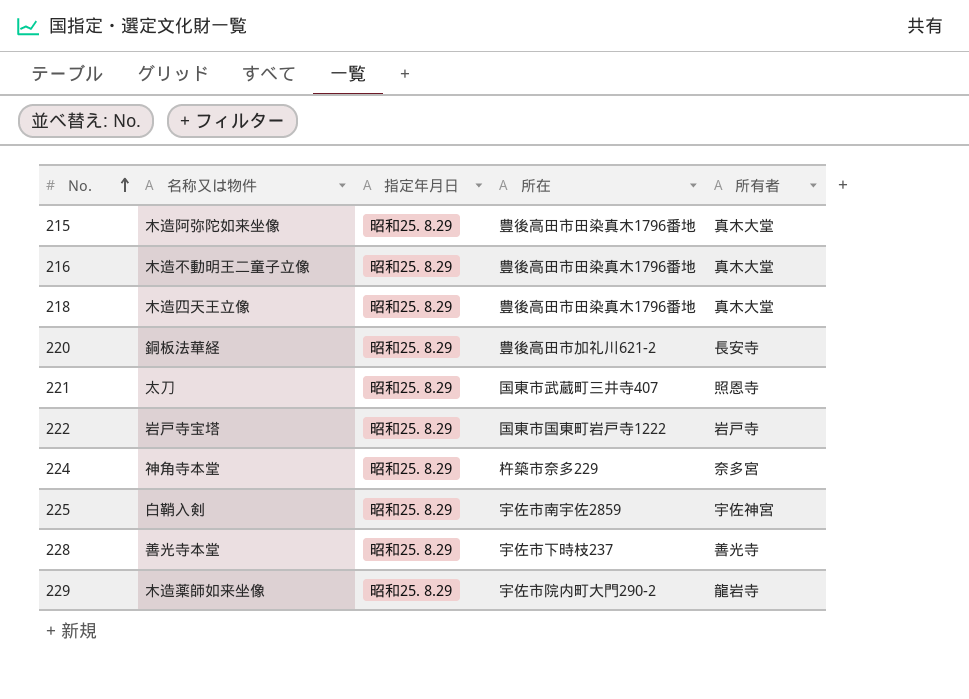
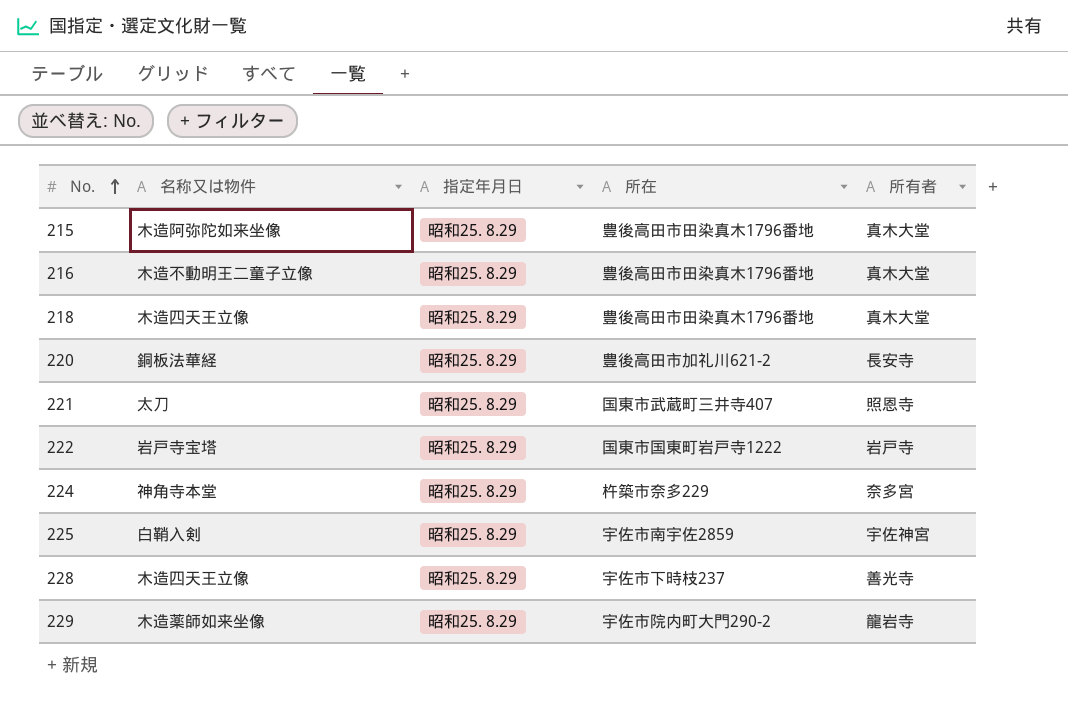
228 | 名称又は物件: 善光寺本堂 -> 木造四天王立像

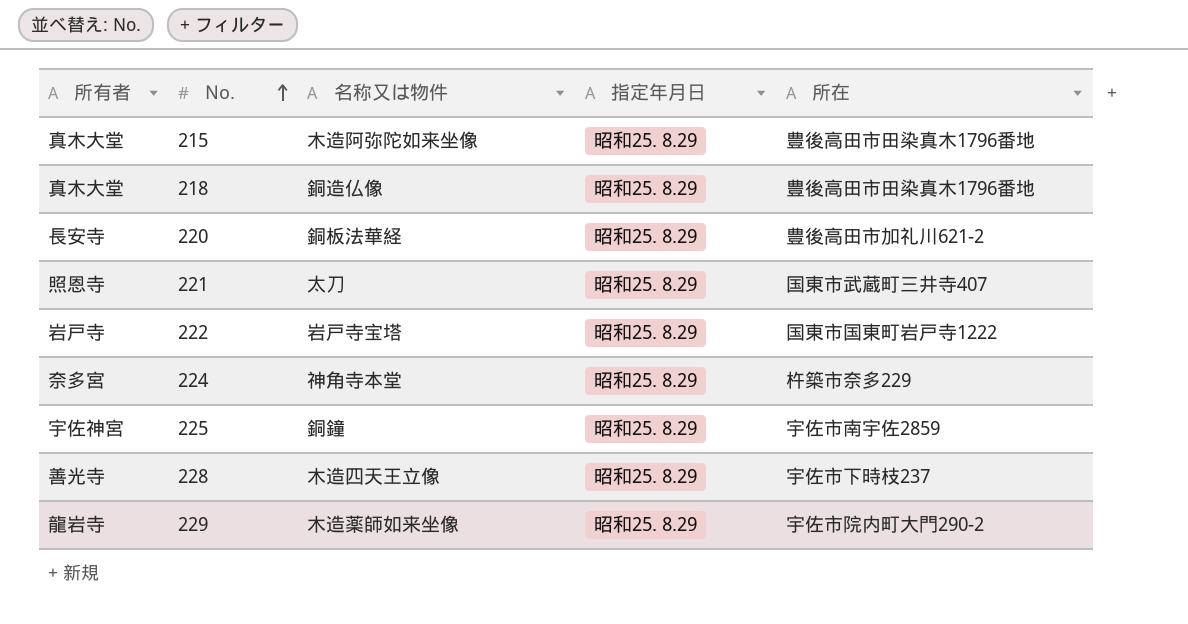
column 所有者 | position: 5 -> 1
row 216: 木造不動明王二童子立像 | 昭和25. 8.29 | 豊後高田市田染真木1796番地 | 真木大堂 -> none
218 | 名称又は物件: 木造四天王立像 -> 銅造仏像
225 | 名称又は物件: 白鞘入剣 -> 銅鐘

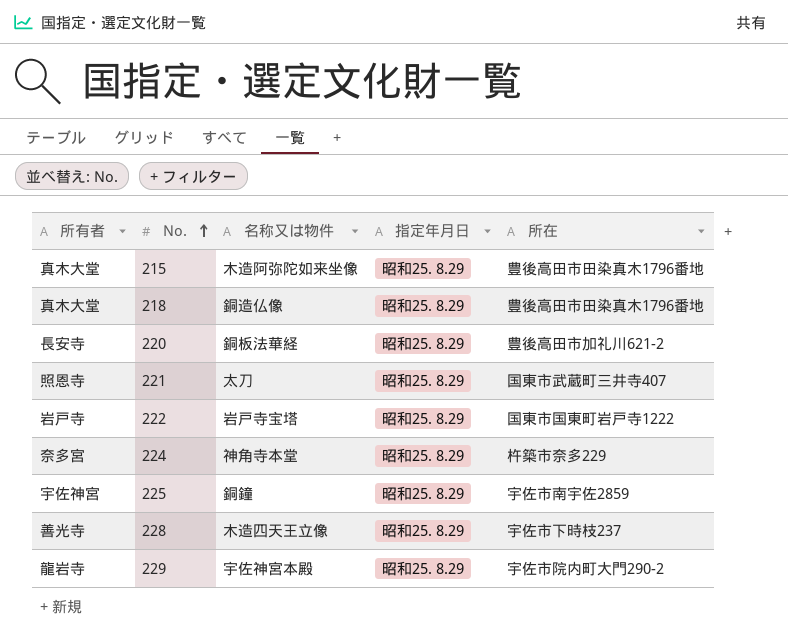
229 | 名称又は物件: 木造薬師如来坐像 -> 宇佐神宮本殿

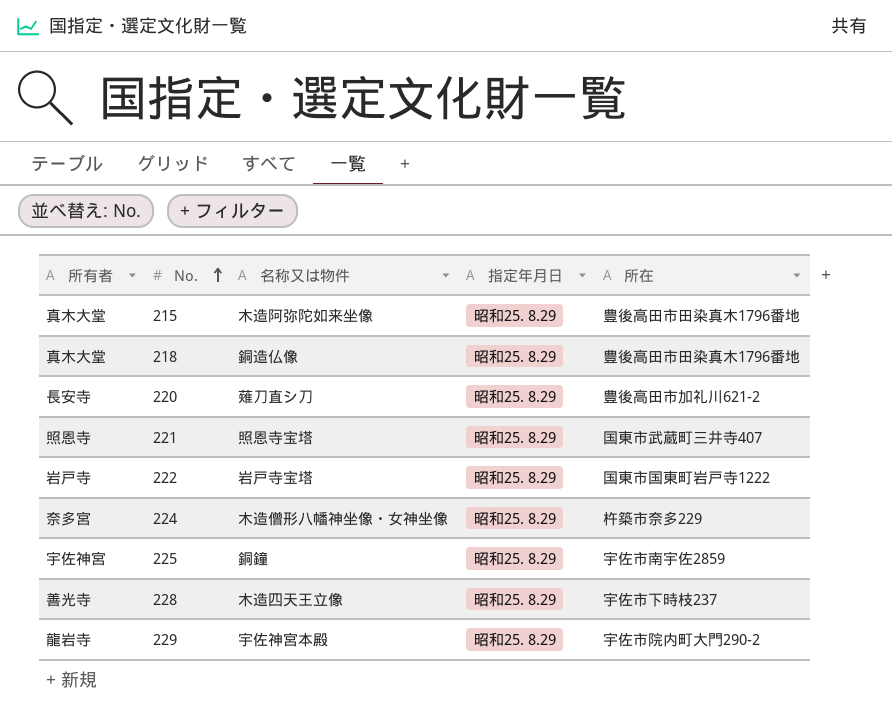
220 | 名称又は物件: 銅板法華経 -> 薙刀直シ刀
221 | 名称又は物件: 太刀 -> 照恩寺宝塔
224 | 名称又は物件: 神角寺本堂 -> 木造僧形八幡神坐像・女神坐像

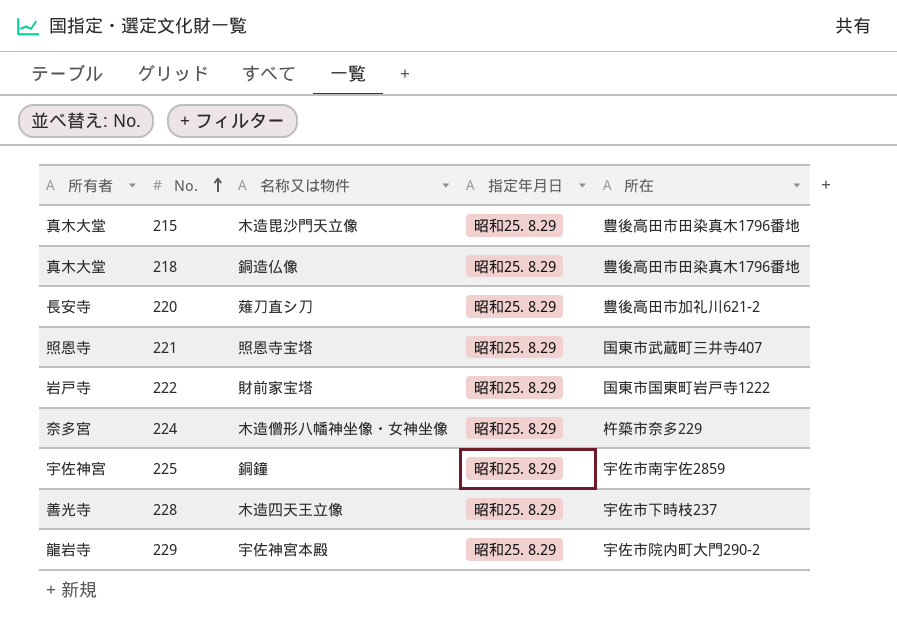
215 | 名称又は物件: 木造阿弥陀如来坐像 -> 木造毘沙門天立像
222 | 名称又は物件: 岩戸寺宝塔 -> 財前家宝塔

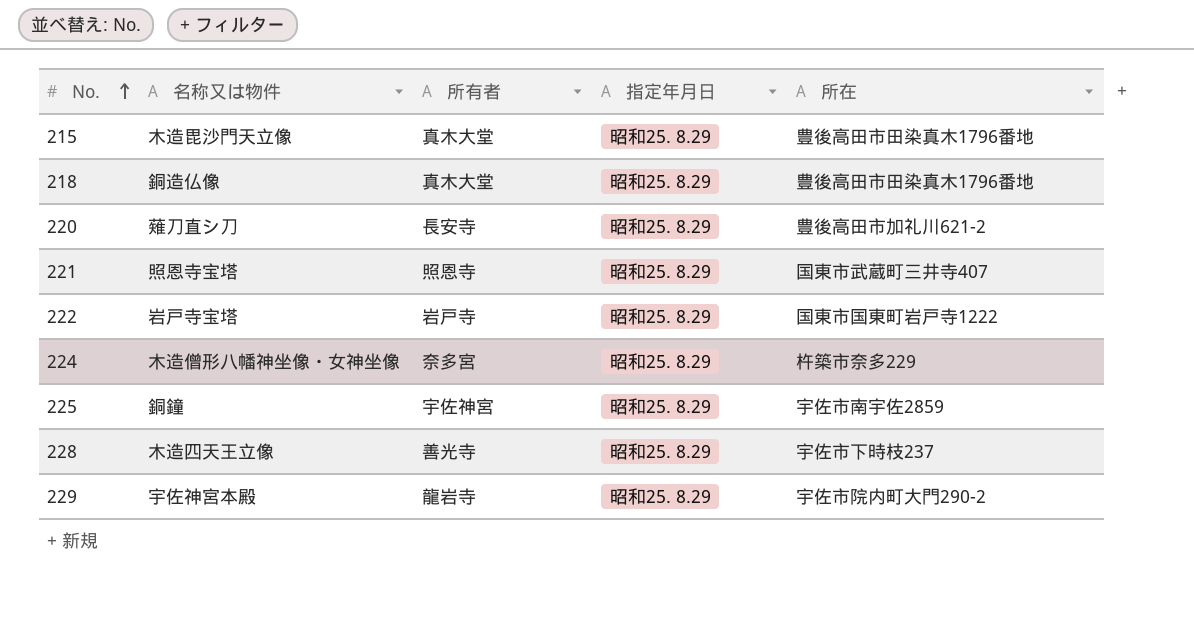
column 所有者 | position: 1 -> 3
222 | 名称又は物件: 財前家宝塔 -> 岩戸寺宝塔

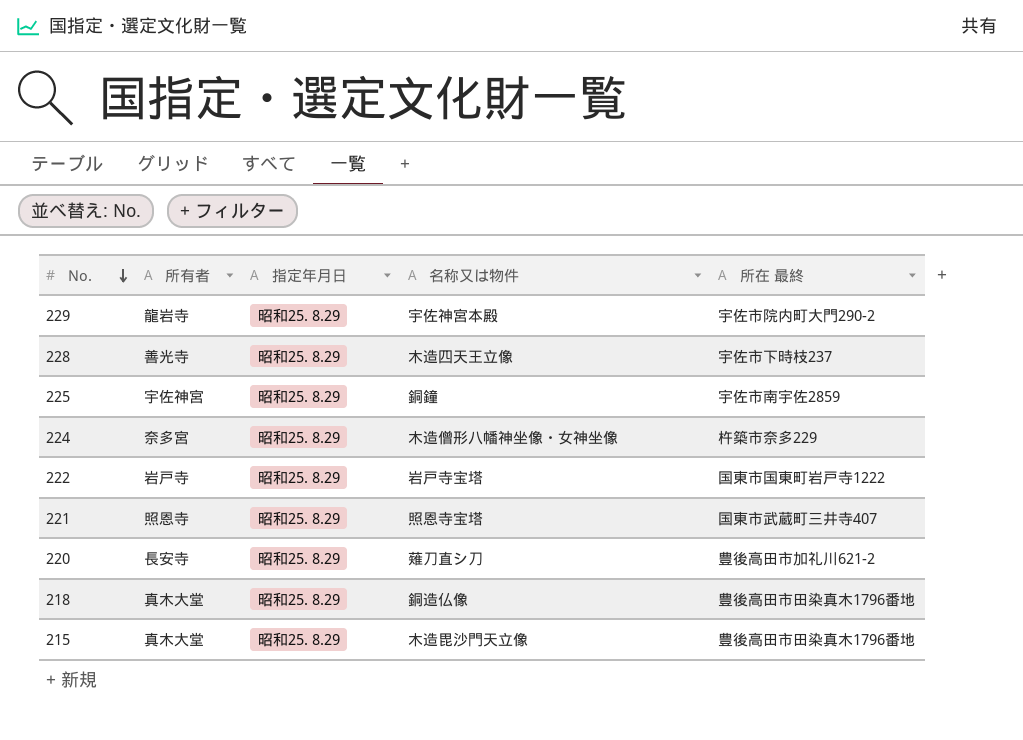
row order: No. ascending -> No. descending
column 名称又は物件 | position: 2 -> 4
column name: 所在 -> 所在 最終

